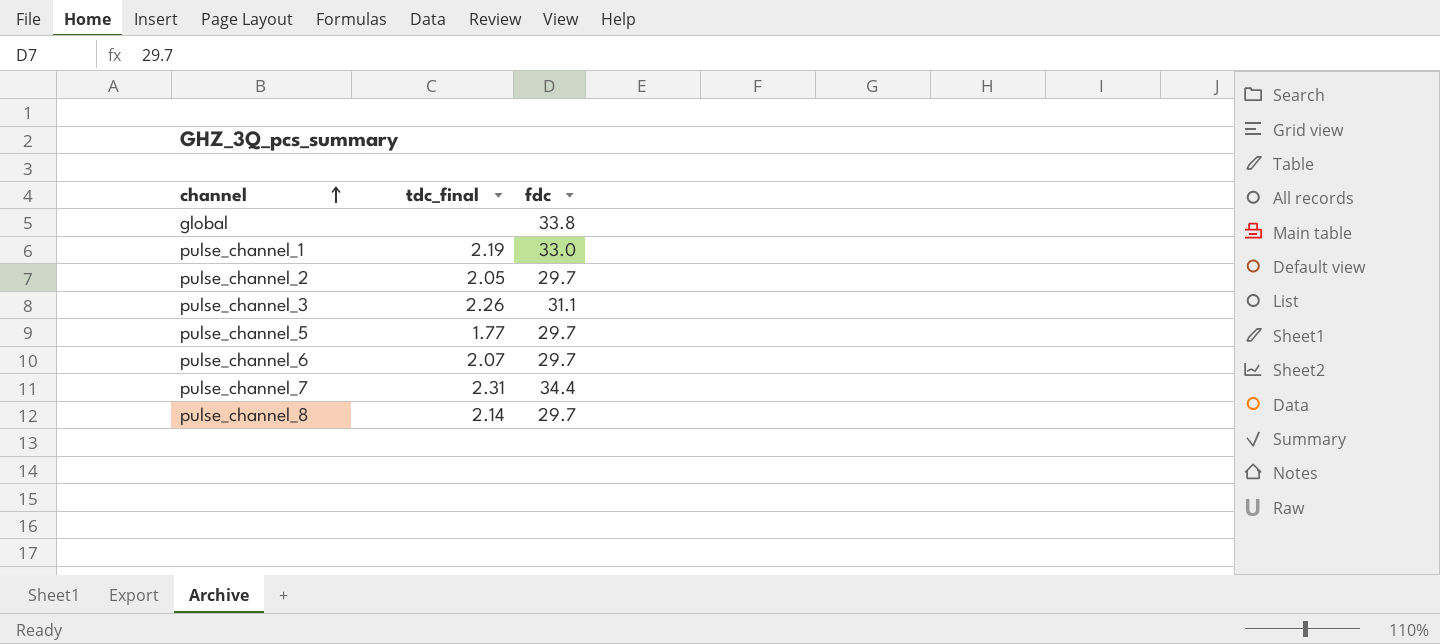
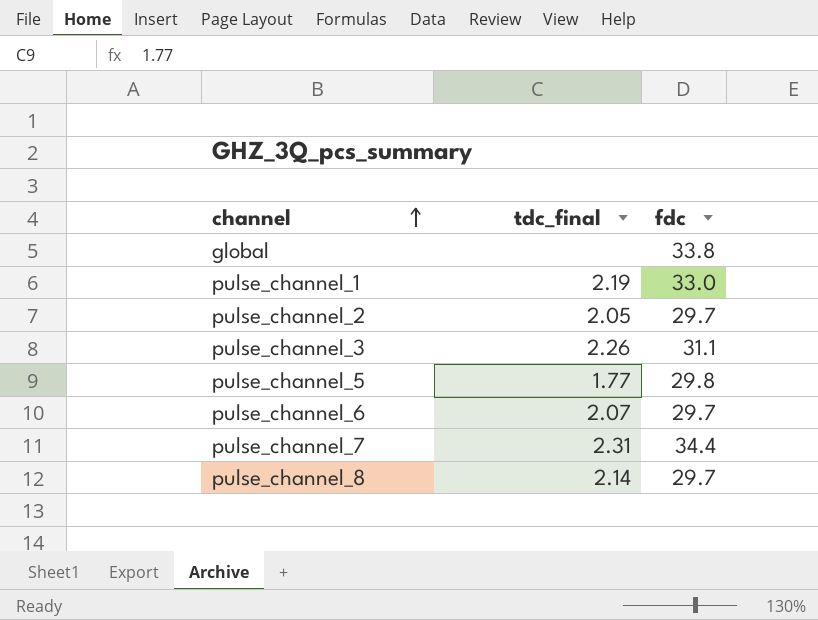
pulse_channel_5 | fdc: 29.7 -> 29.8

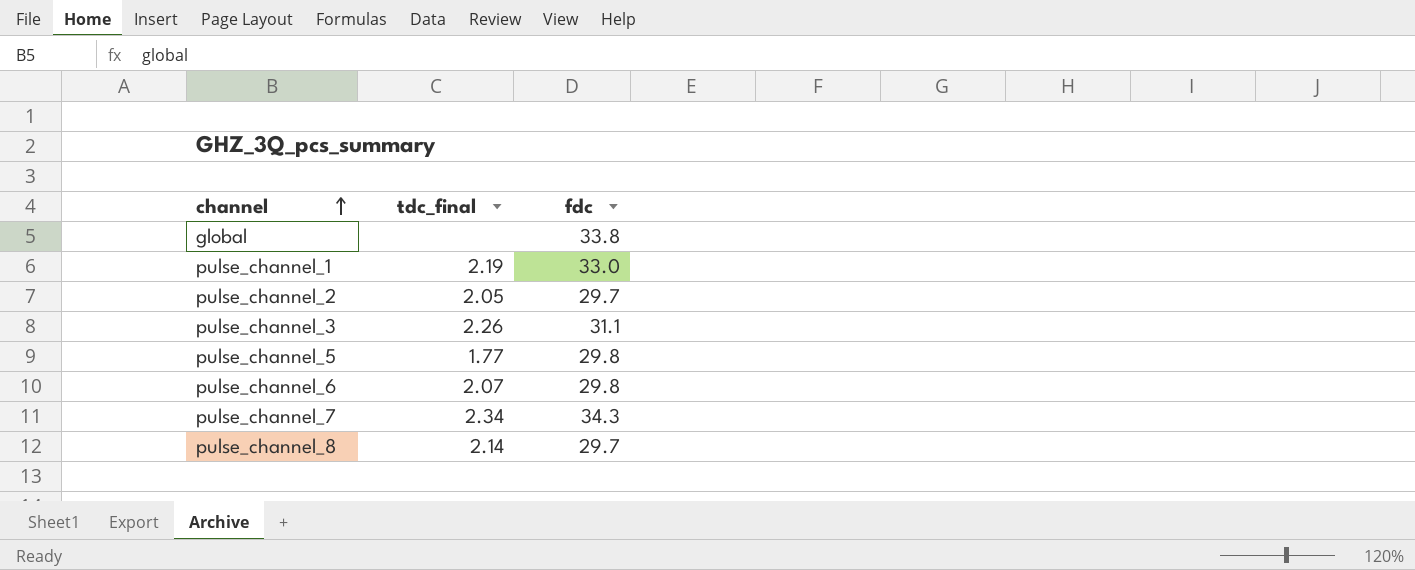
pulse_channel_6 | fdc: 29.7 -> 29.8
pulse_channel_7 | tdc_final: 2.31 -> 2.34
pulse_channel_7 | fdc: 34.4 -> 34.3

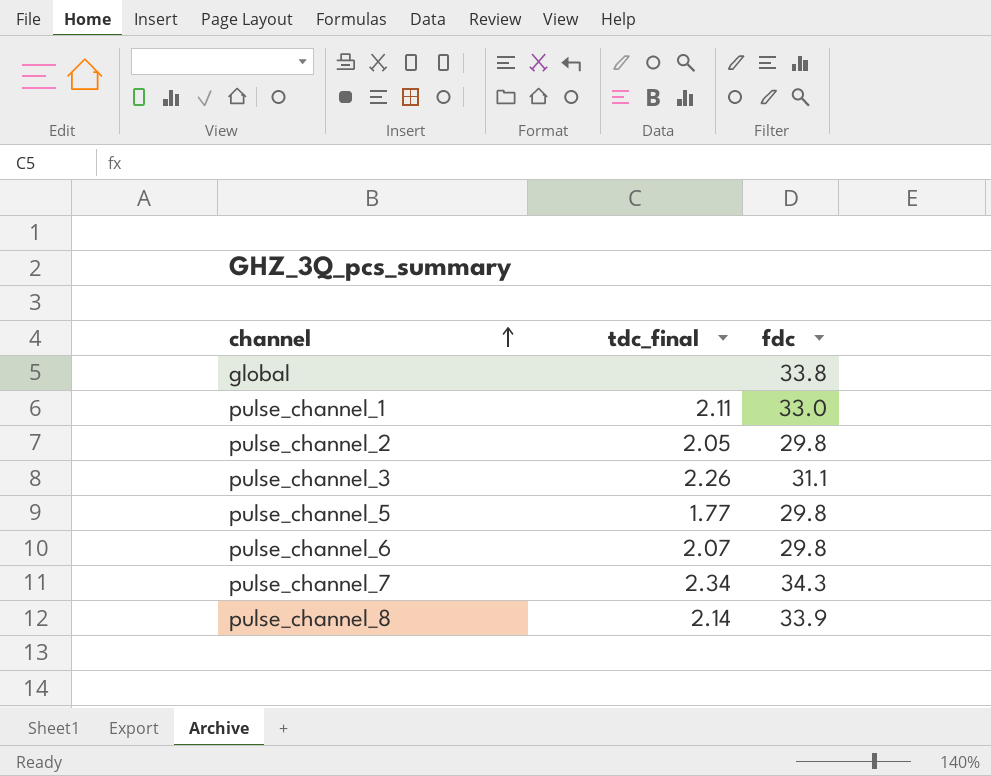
pulse_channel_1 | tdc_final: 2.19 -> 2.11
pulse_channel_2 | fdc: 29.7 -> 29.8
pulse_channel_8 | fdc: 29.7 -> 33.9

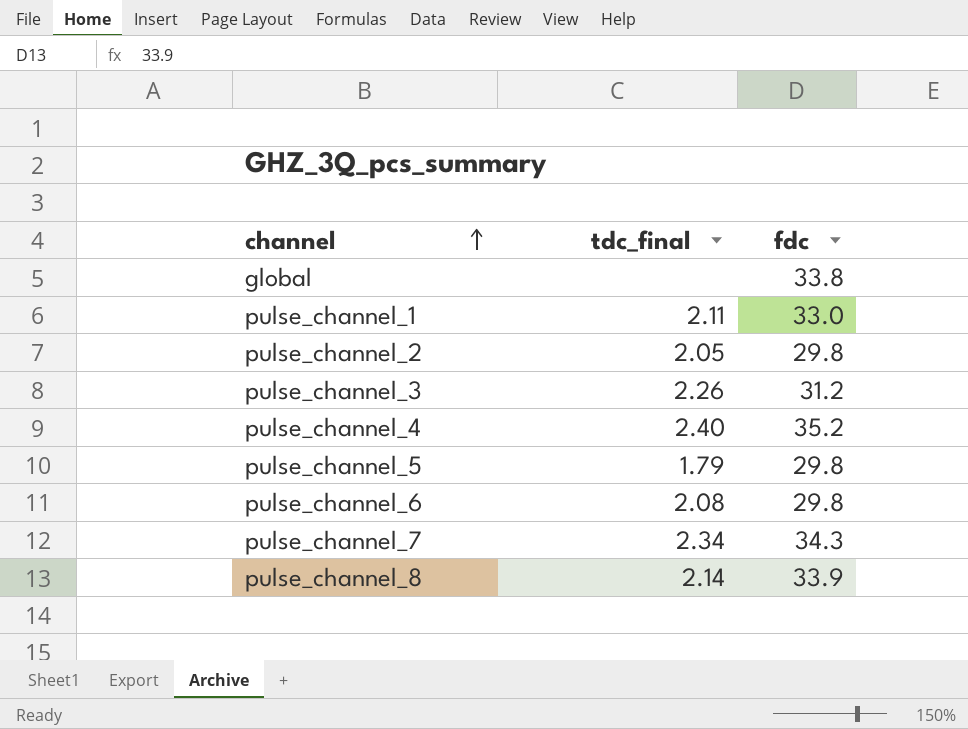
pulse_channel_3 | fdc: 31.1 -> 31.2
row pulse_channel_4: none -> 2.40 | 35.2
pulse_channel_5 | tdc_final: 1.77 -> 1.79
pulse_channel_6 | tdc_final: 2.07 -> 2.08

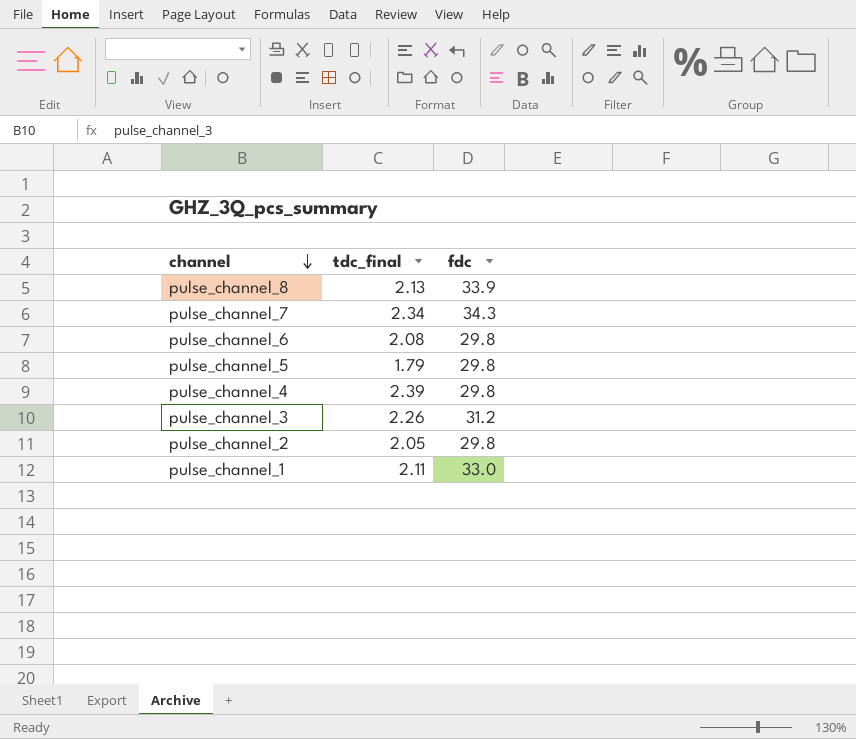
row order: channel ascending -> channel descending
row global: none | 33.8 -> none
pulse_channel_8 | tdc_final: 2.14 -> 2.13
pulse_channel_4 | tdc_final: 2.40 -> 2.39
pulse_channel_4 | fdc: 35.2 -> 29.8

